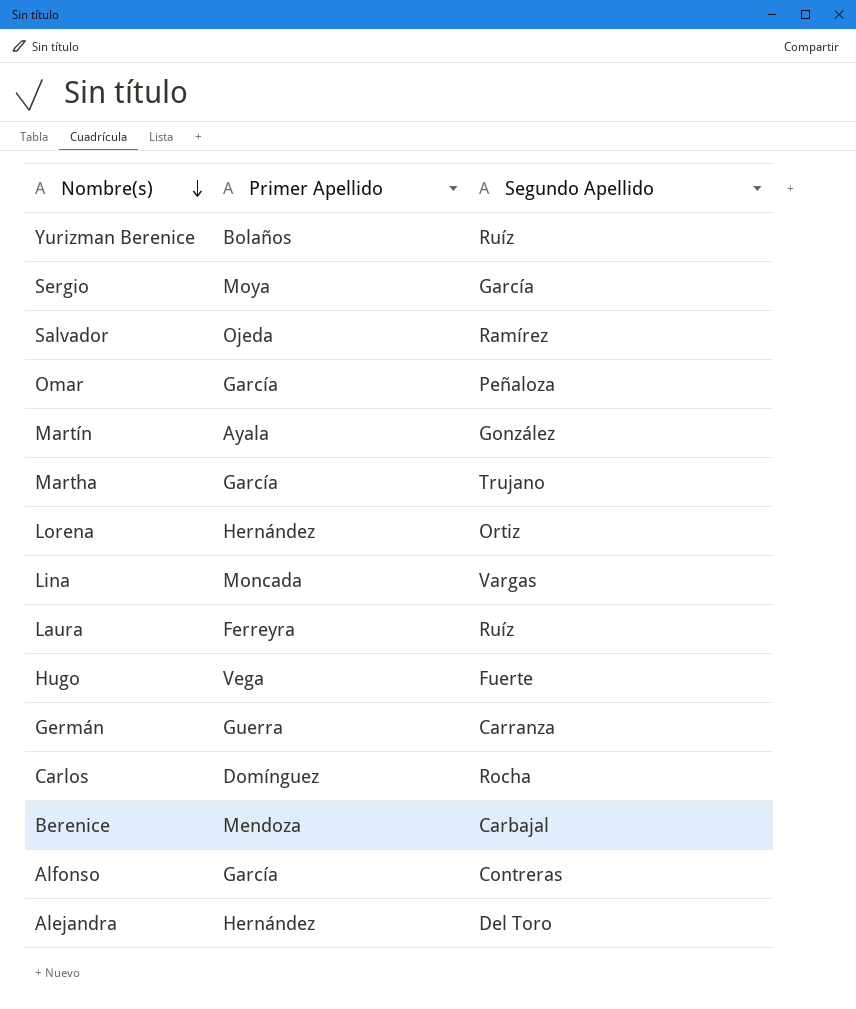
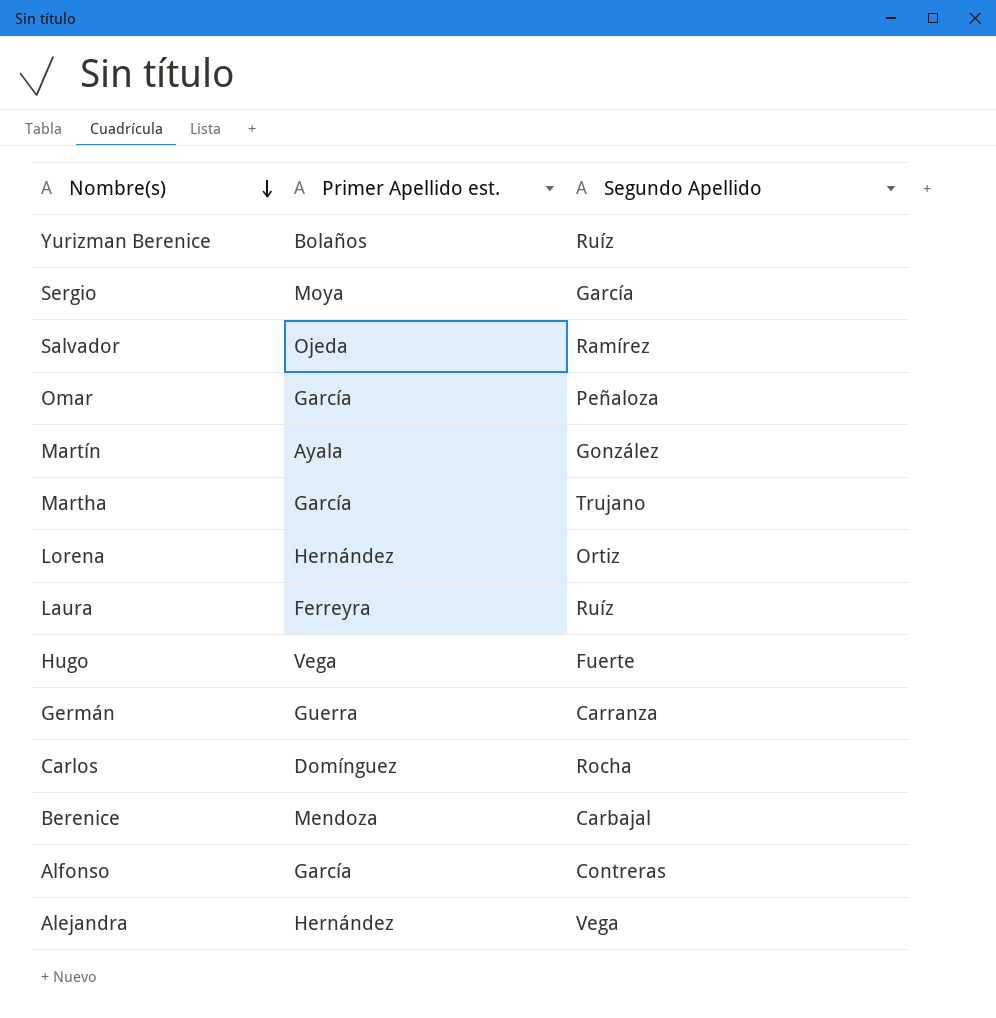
column name: Primer Apellido -> Primer Apellido est.
row Lina: Moncada | Vargas -> none
Alejandra | Segundo Apellido: Del Toro -> Vega

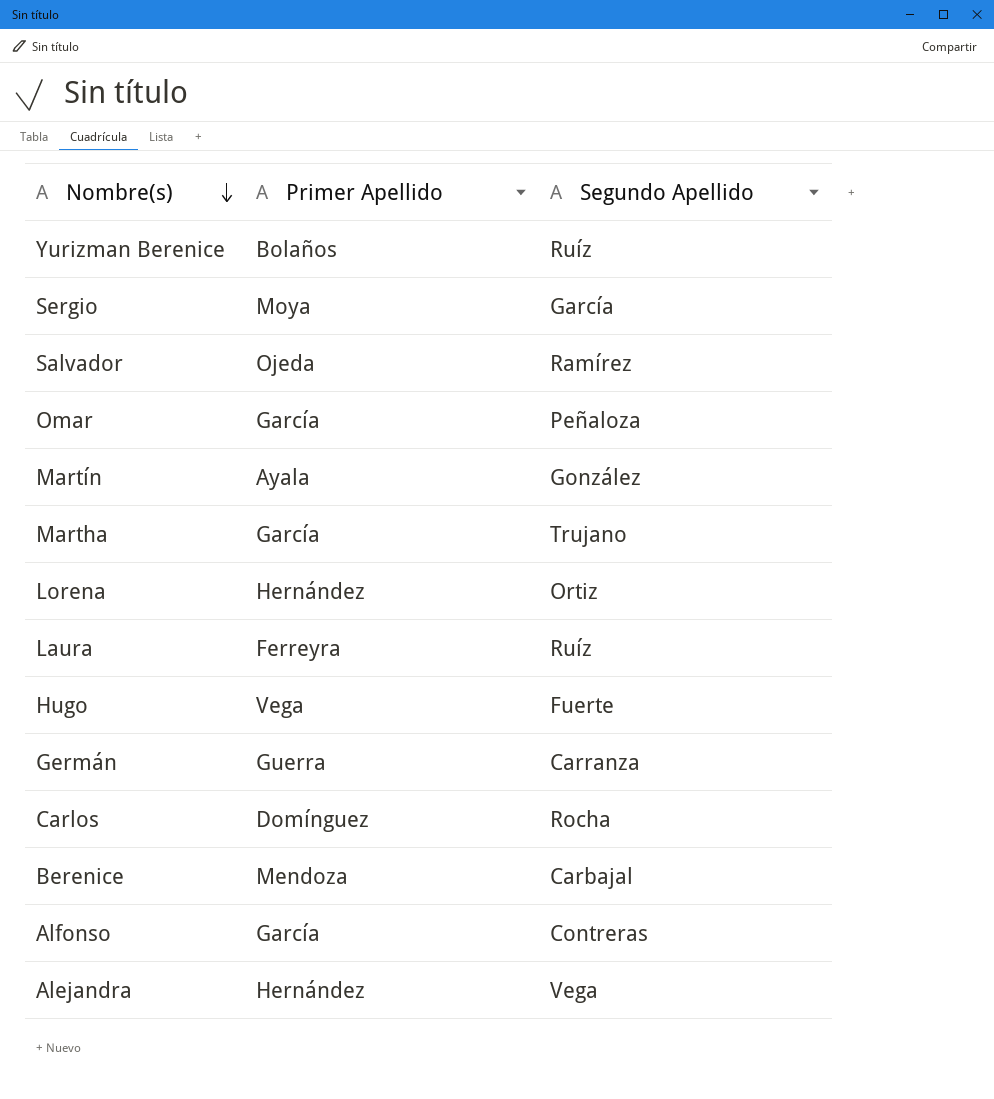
column name: Primer Apellido est. -> Primer Apellido

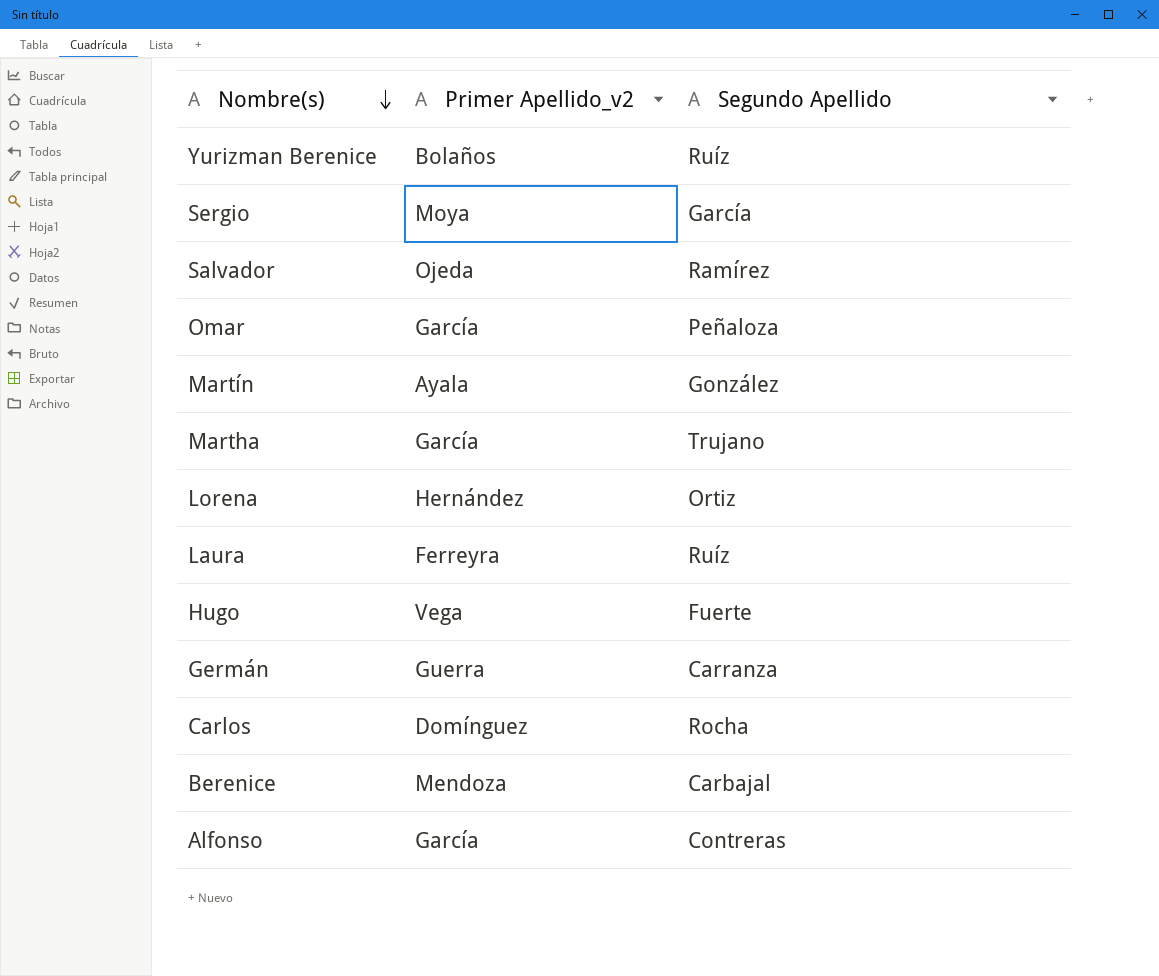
column name: Primer Apellido -> Primer Apellido_v2
row Alejandra: Hernández | Vega -> none

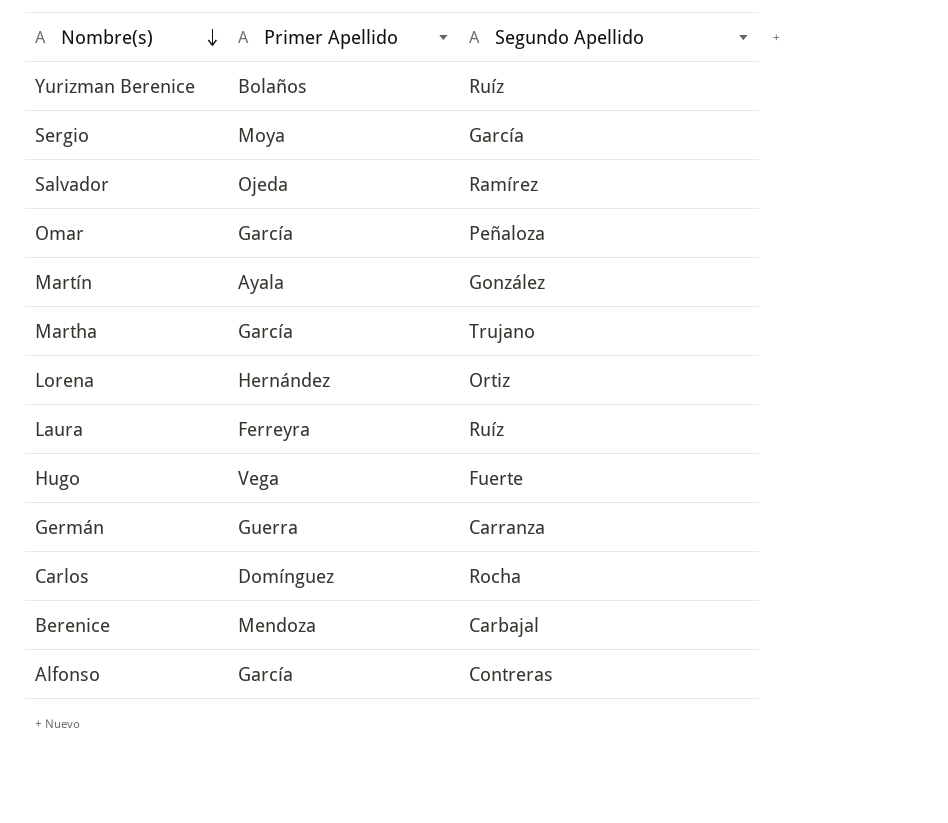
column name: Primer Apellido_v2 -> Primer Apellido

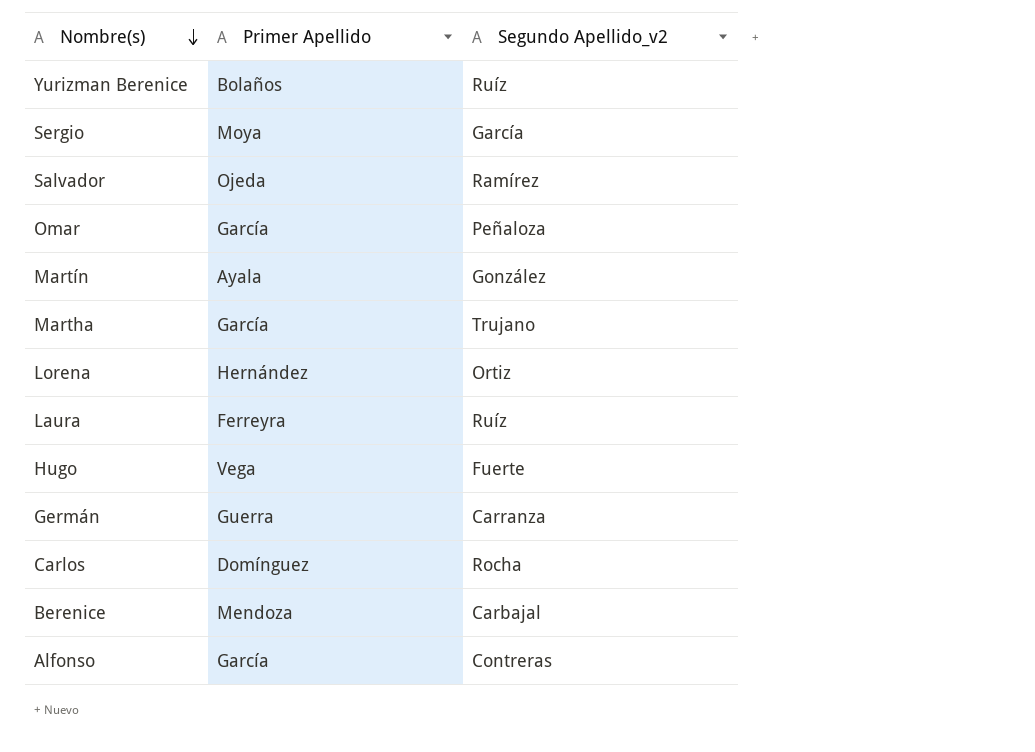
column name: Segundo Apellido -> Segundo Apellido_v2

